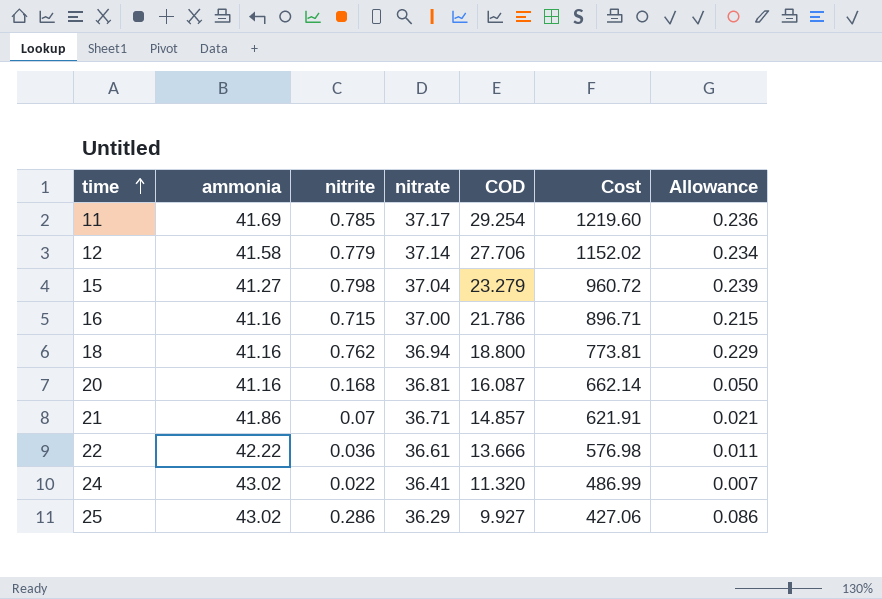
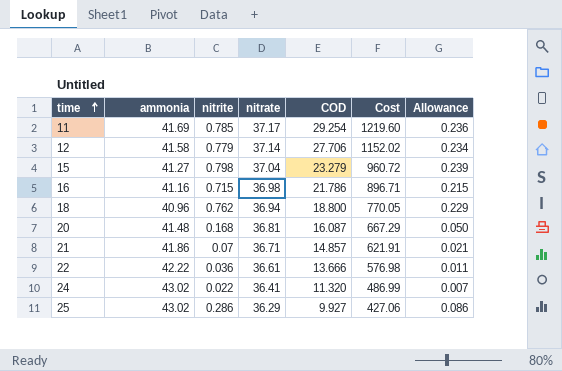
16 | nitrate: 37.00 -> 36.98
18 | ammonia: 41.16 -> 40.96
18 | Cost: 773.81 -> 770.05
20 | ammonia: 41.16 -> 41.48
20 | Cost: 662.14 -> 667.29

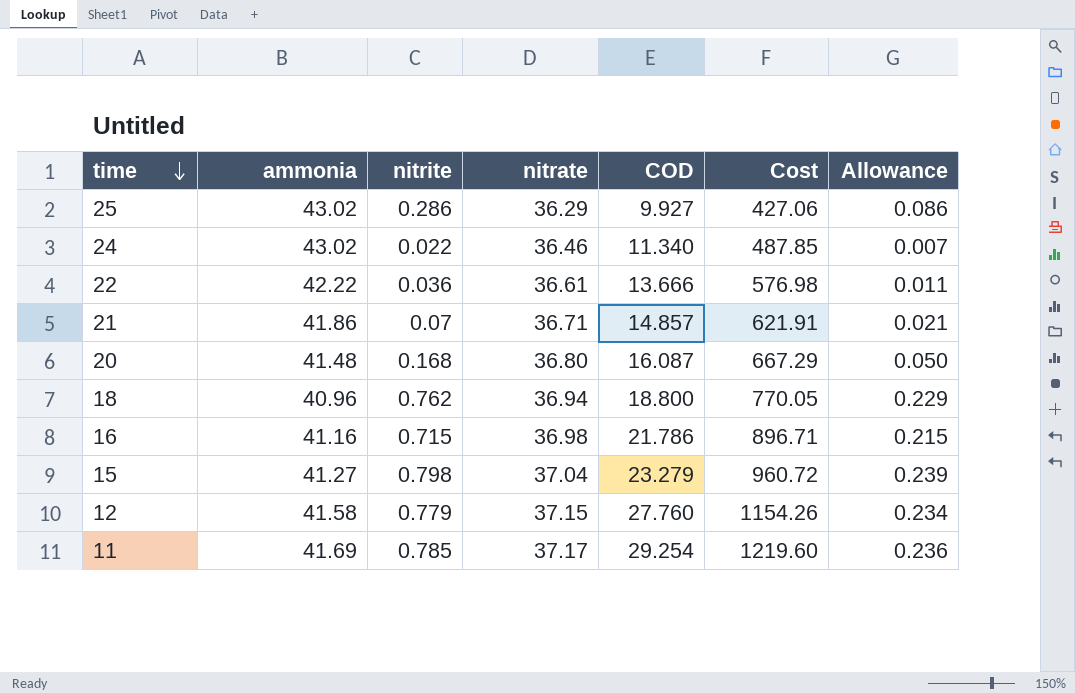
row order: time ascending -> time descending
24 | nitrate: 36.41 -> 36.46
24 | COD: 11.320 -> 11.340
24 | Cost: 486.99 -> 487.85
20 | nitrate: 36.81 -> 36.80
12 | nitrate: 37.14 -> 37.15
12 | COD: 27.706 -> 27.760
12 | Cost: 1152.02 -> 1154.26

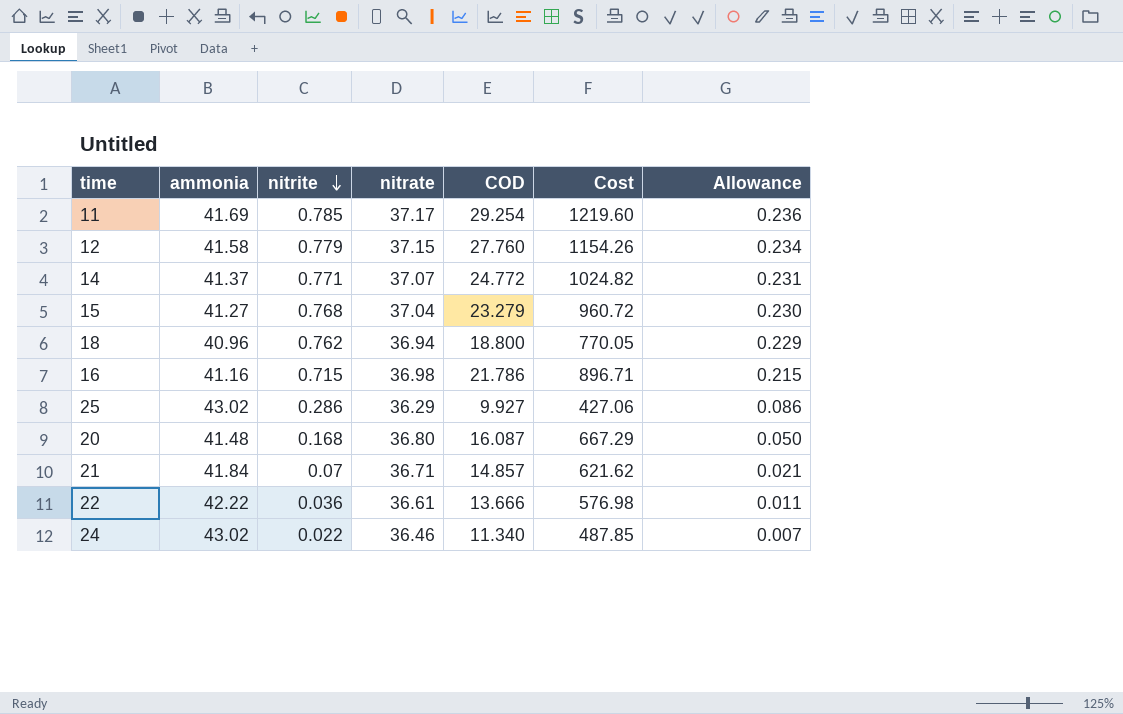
row order: time descending -> nitrite descending
row 14: none -> 41.37 | 0.771 | 37.07 | 24.772 | 1024.82 | 0.231
15 | nitrite: 0.798 -> 0.768
15 | Allowance: 0.239 -> 0.230
21 | ammonia: 41.86 -> 41.84
21 | Cost: 621.91 -> 621.62

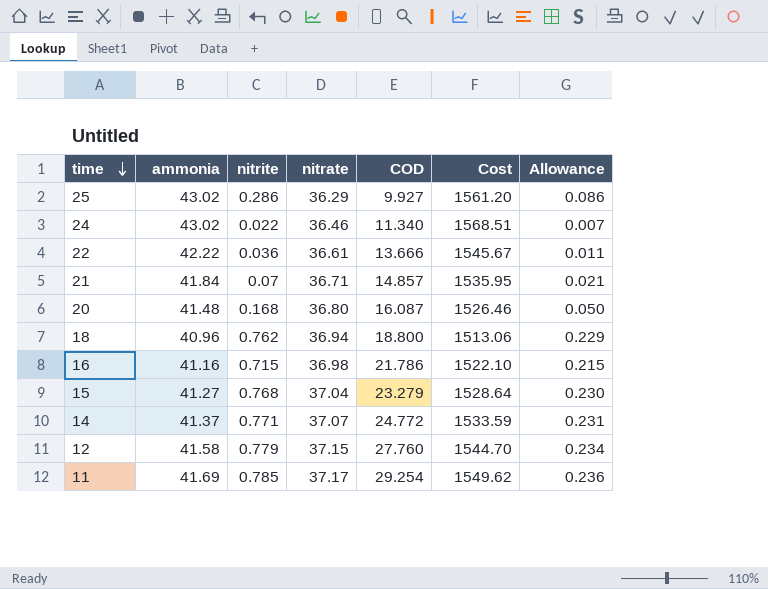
row order: nitrite descending -> time descending
column Cost | formula: [ammonia] * [COD] -> [ammonia] * [nitrate]

